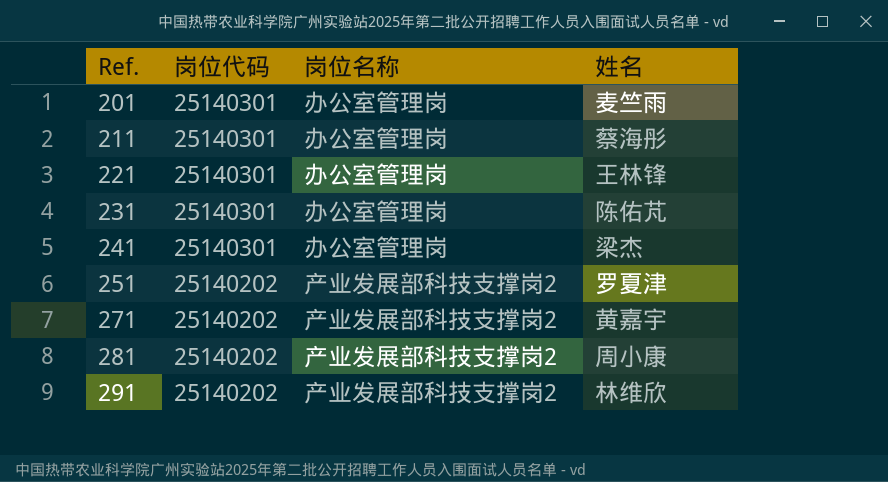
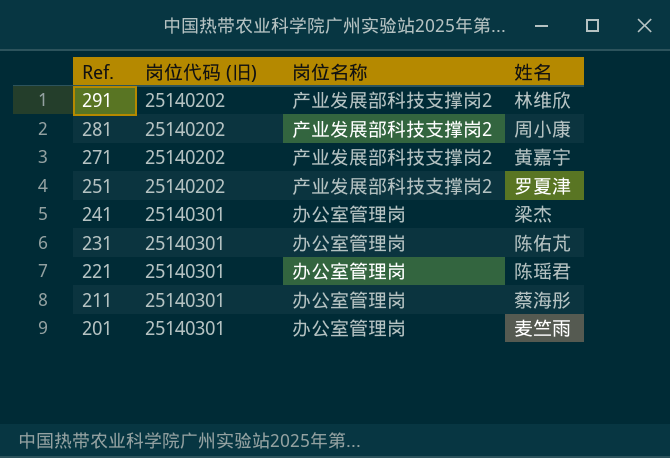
row order: Ref. ascending -> Ref. descending
column name: 岗位代码 -> 岗位代码 (旧)
221 | 姓名: 王林锋 -> 陈瑶君

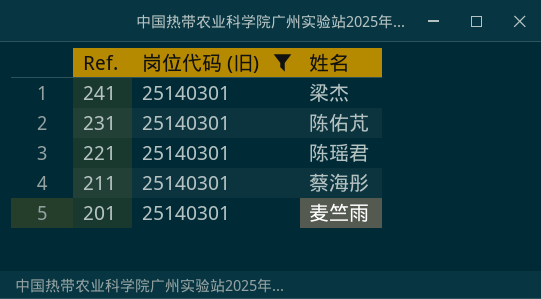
filter: none -> 岗位代码 (旧) = 25140301
column 岗位名称 | position: 3 -> none

